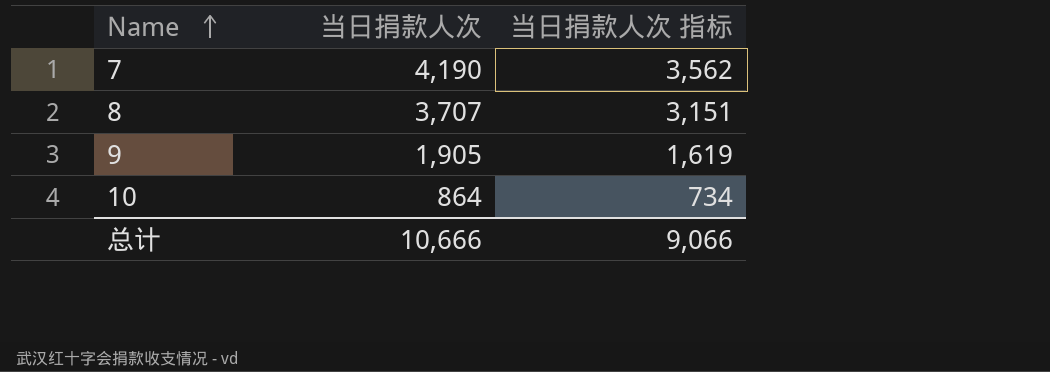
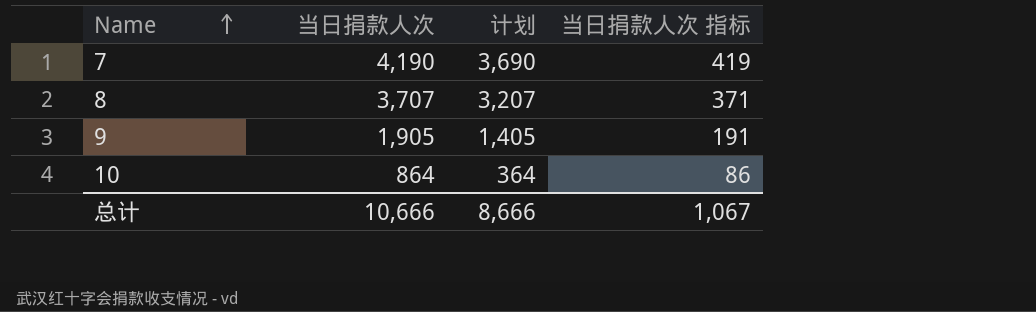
column 计划 | formula: none -> [当日捐款人次] - 500
column 当日捐款人次 指标 | formula: [当日捐款人次] * 0.85 -> [当日捐款人次] * 0.1
总计 | 当日捐款人次 指标: 9,066 -> 1,067

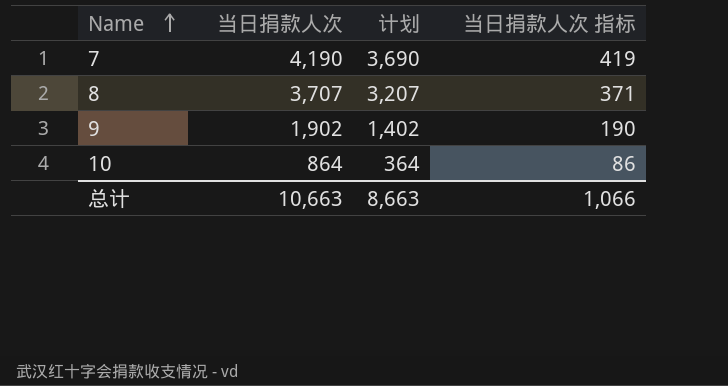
9 | 当日捐款人次: 1,905 -> 1,902
9 | 计划: 1,405 -> 1,402
9 | 当日捐款人次 指标: 191 -> 190
总计 | 当日捐款人次: 10,666 -> 10,663
总计 | 计划: 8,666 -> 8,663
总计 | 当日捐款人次 指标: 1,067 -> 1,066

